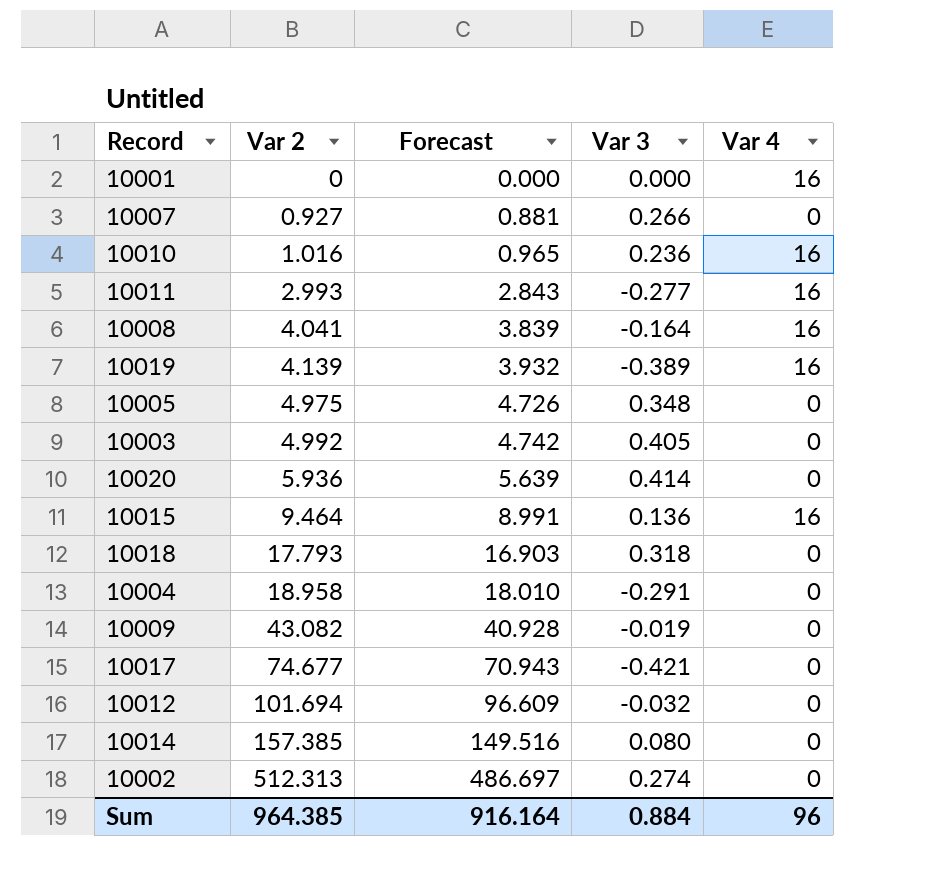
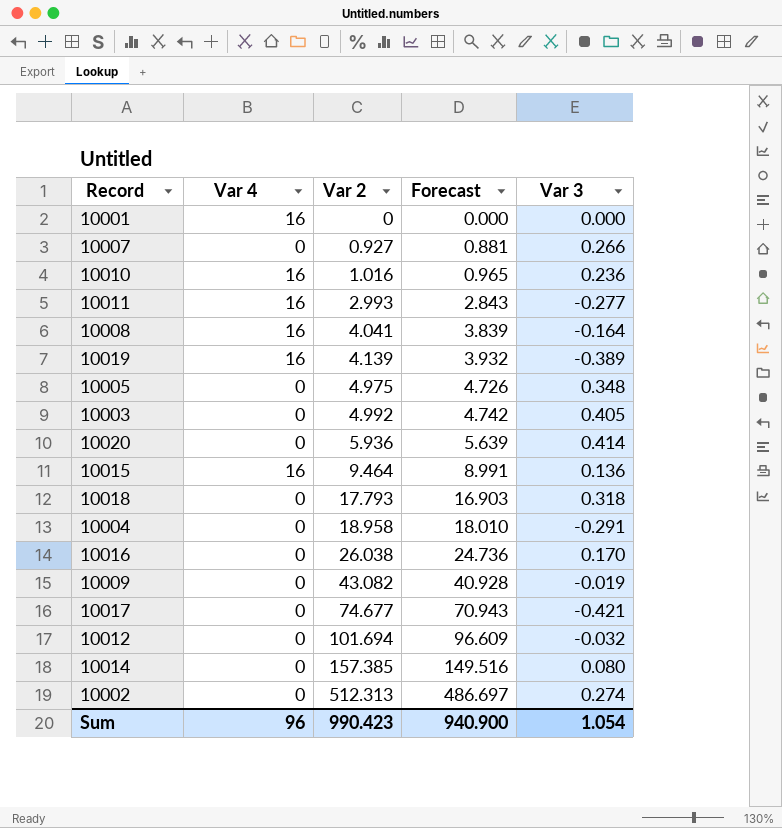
column Var 4 | position: 5 -> 2
row 10016: none -> 0 | 26.038 | 24.736 | 0.170
Sum | Var 2: 964.385 -> 990.423
Sum | Forecast: 916.164 -> 940.900
Sum | Var 3: 0.884 -> 1.054

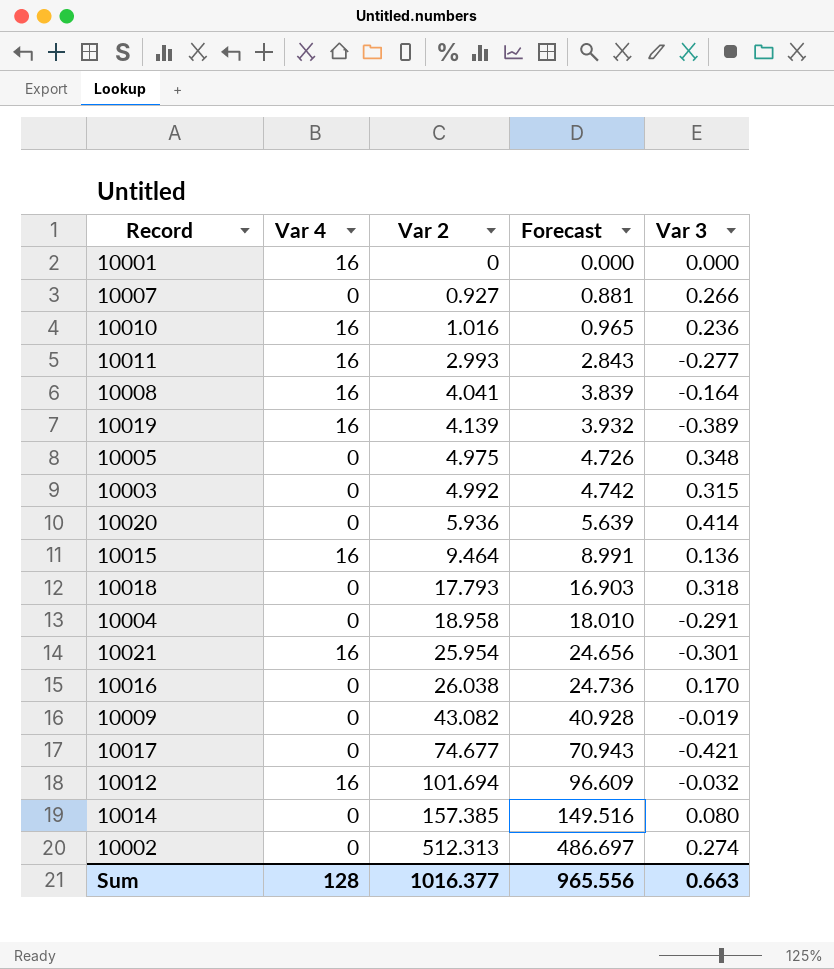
10003 | Var 3: 0.405 -> 0.315
row 10021: none -> 16 | 25.954 | 24.656 | -0.301
10012 | Var 4: 0 -> 16
Sum | Var 4: 96 -> 128
Sum | Var 2: 990.423 -> 1016.377
Sum | Forecast: 940.900 -> 965.556
Sum | Var 3: 1.054 -> 0.663

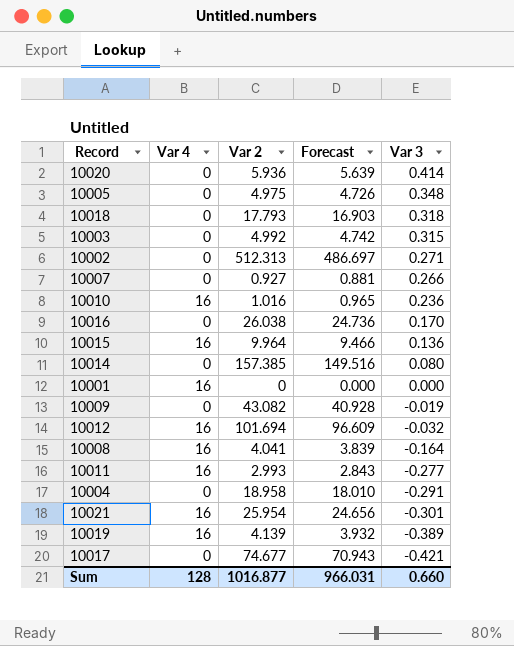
row order: Var 2 ascending -> Var 3 descending
10002 | Var 3: 0.274 -> 0.271
10015 | Var 2: 9.464 -> 9.964
10015 | Forecast: 8.991 -> 9.466
Sum | Var 2: 1016.377 -> 1016.877
Sum | Forecast: 965.556 -> 966.031
Sum | Var 3: 0.663 -> 0.660

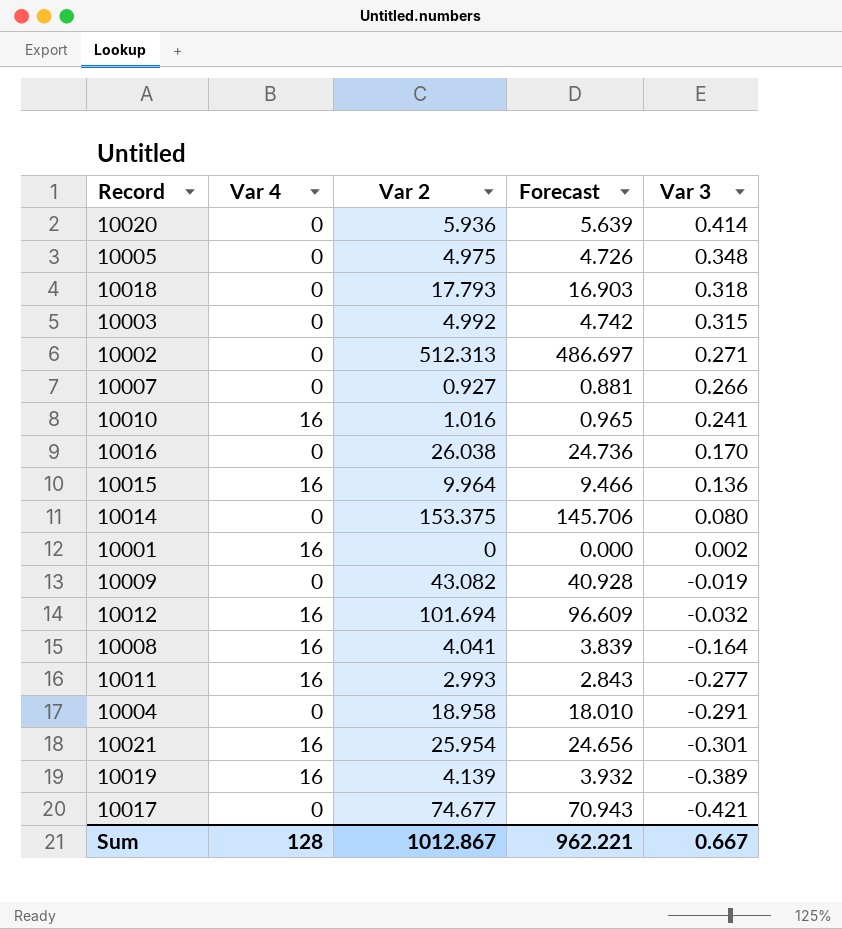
10010 | Var 3: 0.236 -> 0.241
10014 | Var 2: 157.385 -> 153.375
10014 | Forecast: 149.516 -> 145.706
10001 | Var 3: 0.000 -> 0.002
Sum | Var 2: 1016.877 -> 1012.867
Sum | Forecast: 966.031 -> 962.221
Sum | Var 3: 0.660 -> 0.667

